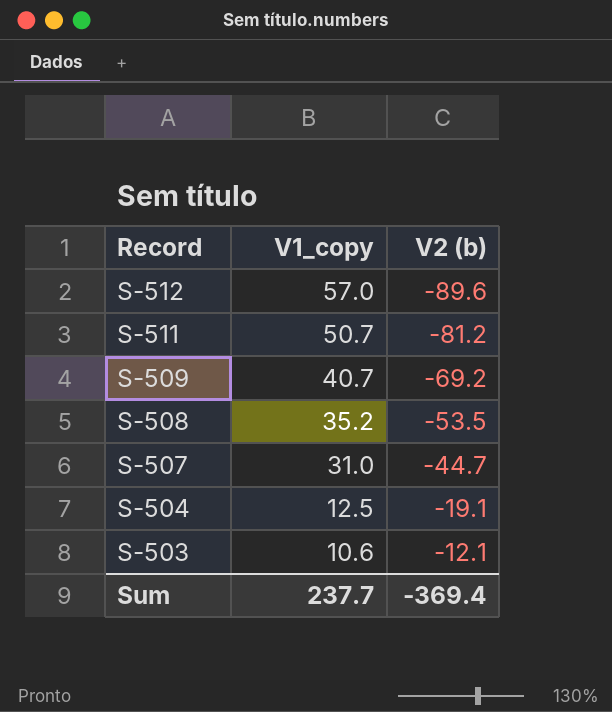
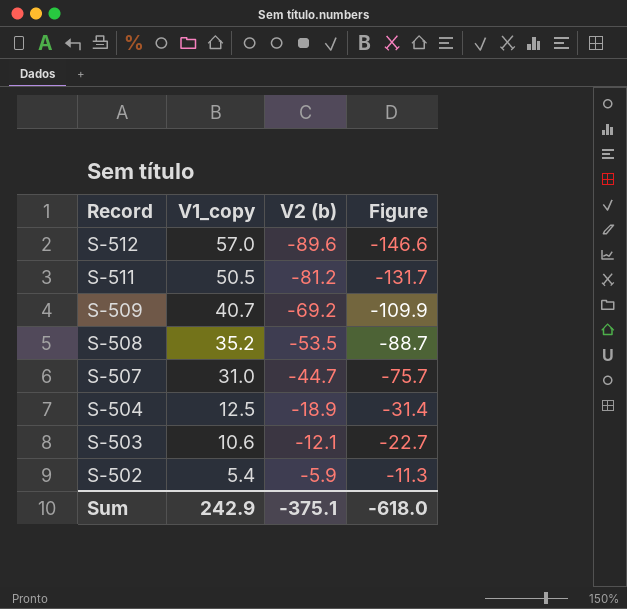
column Figure | formula: none -> [V2 (b)] - [V1_copy]
S-511 | V1_copy: 50.7 -> 50.5
S-504 | V2 (b): -19.1 -> -18.9
row S-502: none -> 5.4 | -5.9 | -11.3
Sum | V1_copy: 237.7 -> 242.9
Sum | V2 (b): -369.4 -> -375.1

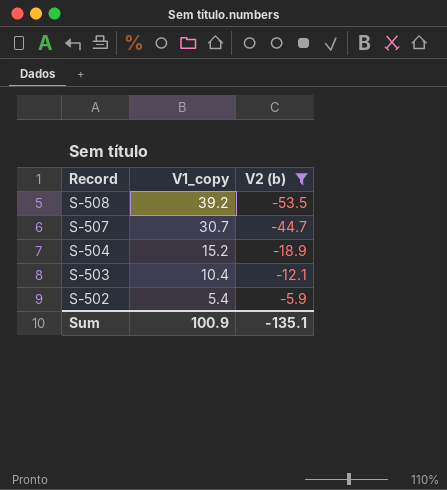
filter: none -> V2 (b) >= -53.5
column Figure | formula: [V2 (b)] - [V1_copy] -> none
S-508 | V1_copy: 35.2 -> 39.2
S-507 | V1_copy: 31.0 -> 30.7
S-504 | V1_copy: 12.5 -> 15.2
S-503 | V1_copy: 10.6 -> 10.4
Sum | V1_copy: 242.9 -> 100.9
Sum | V2 (b): -375.1 -> -135.1

